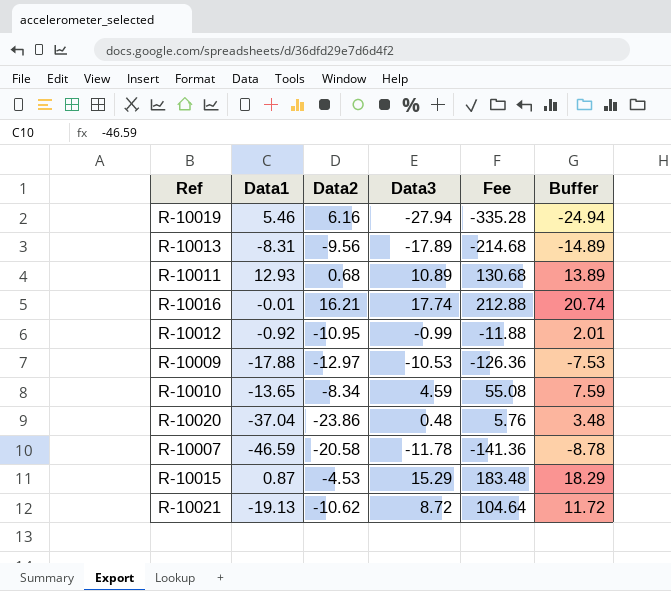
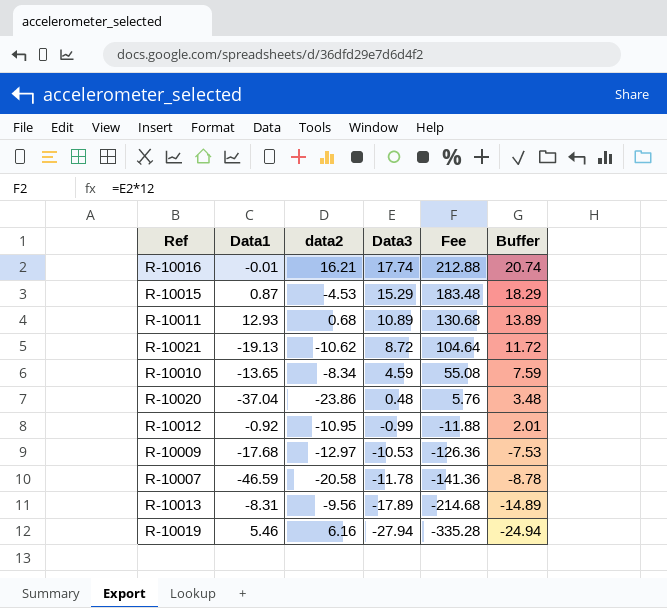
row order: none -> Data3 descending
column name: Data2 -> data2
R-10009 | Data1: -17.88 -> -17.68

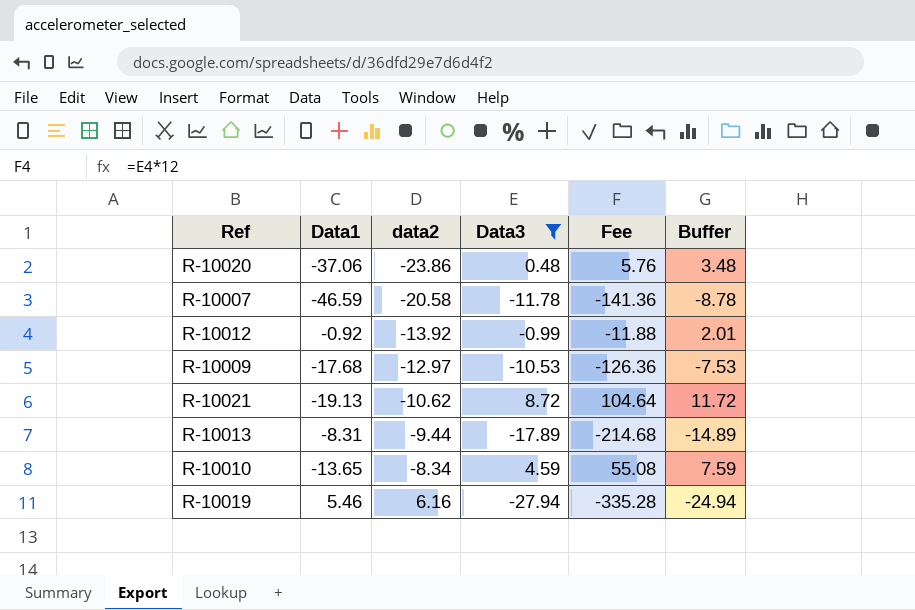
filter: none -> Data3 <= 8.72
row order: Data3 descending -> data2 ascending
R-10020 | Data1: -37.04 -> -37.06
R-10012 | data2: -10.95 -> -13.92
R-10013 | data2: -9.56 -> -9.44

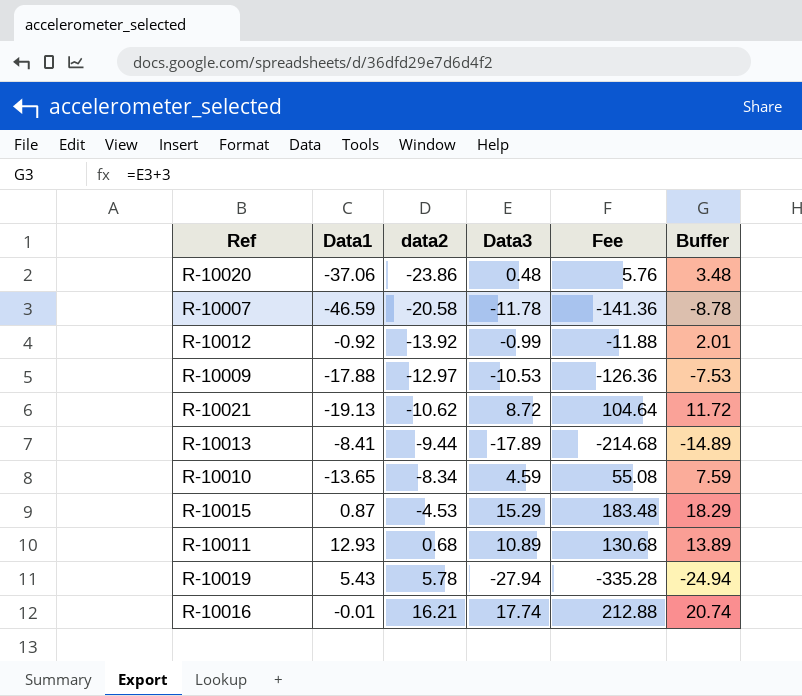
filter: Data3 <= 8.72 -> none
R-10009 | Data1: -17.68 -> -17.88
R-10013 | Data1: -8.31 -> -8.41
R-10019 | Data1: 5.46 -> 5.43
R-10019 | data2: 6.16 -> 5.78

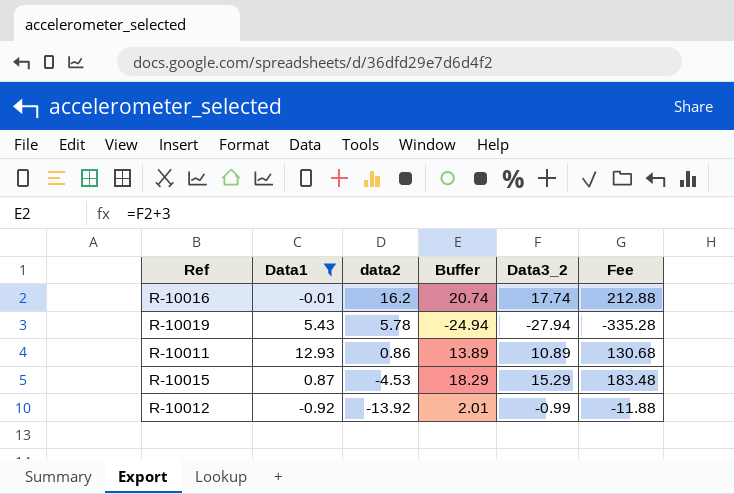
filter: none -> Data1 >= -0.92
row order: data2 ascending -> data2 descending
column Buffer | position: 6 -> 4
column name: Data3 -> Data3_2
R-10016 | data2: 16.21 -> 16.2
R-10011 | data2: 0.68 -> 0.86

